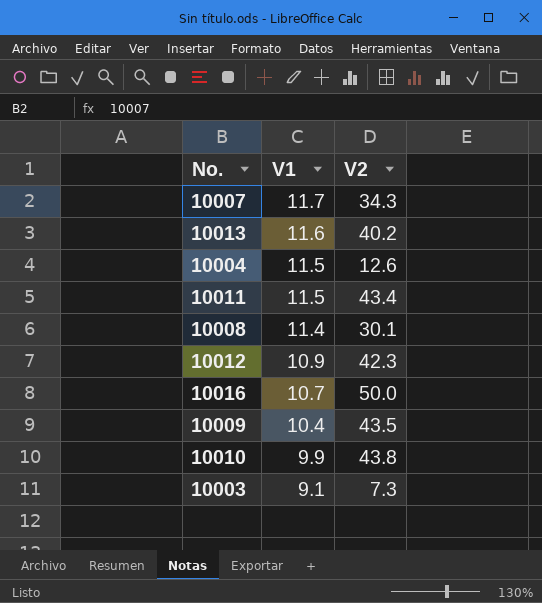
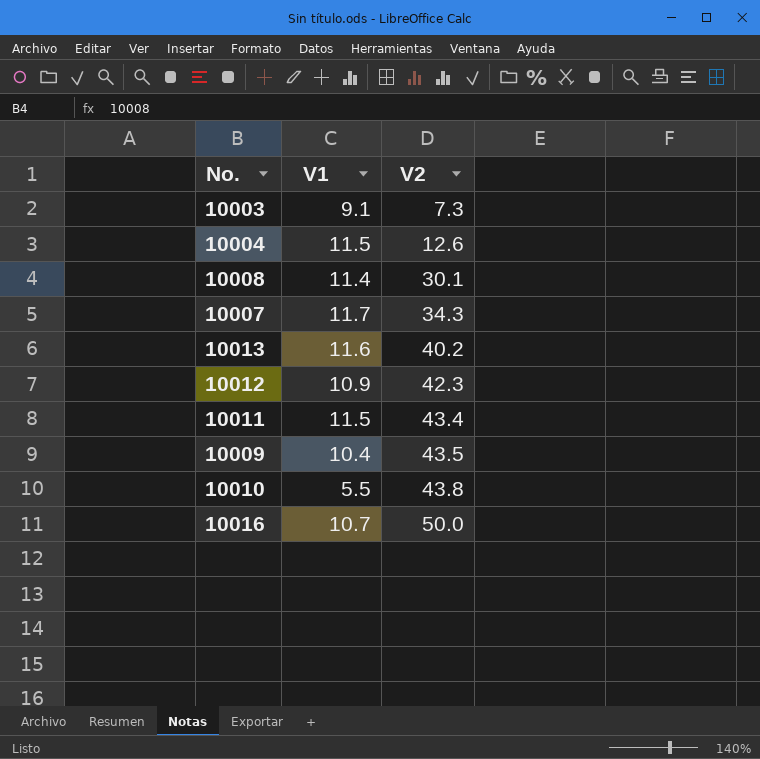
row order: V1 descending -> V2 ascending
10010 | V1: 9.9 -> 5.5

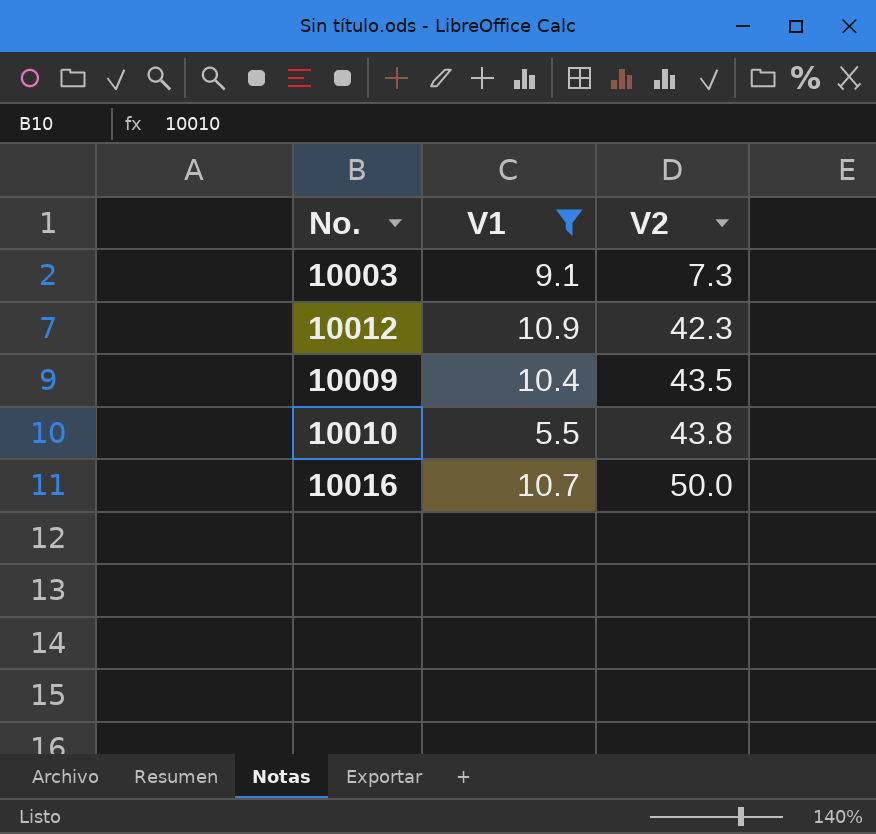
filter: none -> V1 <= 10.9

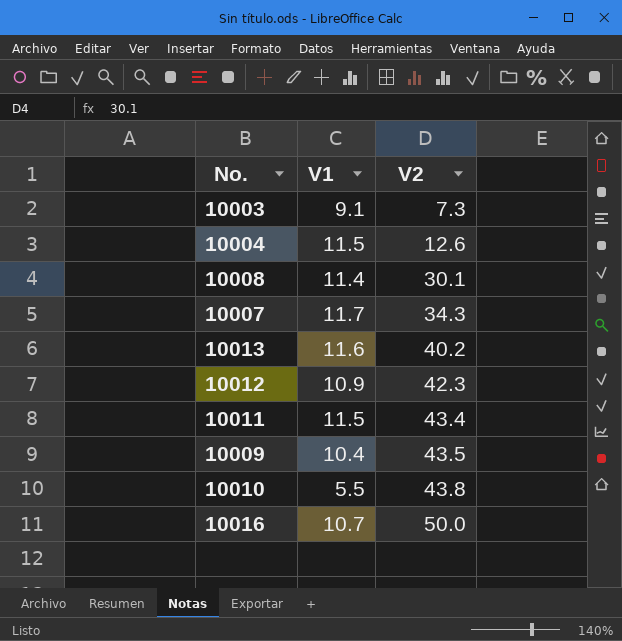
filter: V1 <= 10.9 -> none

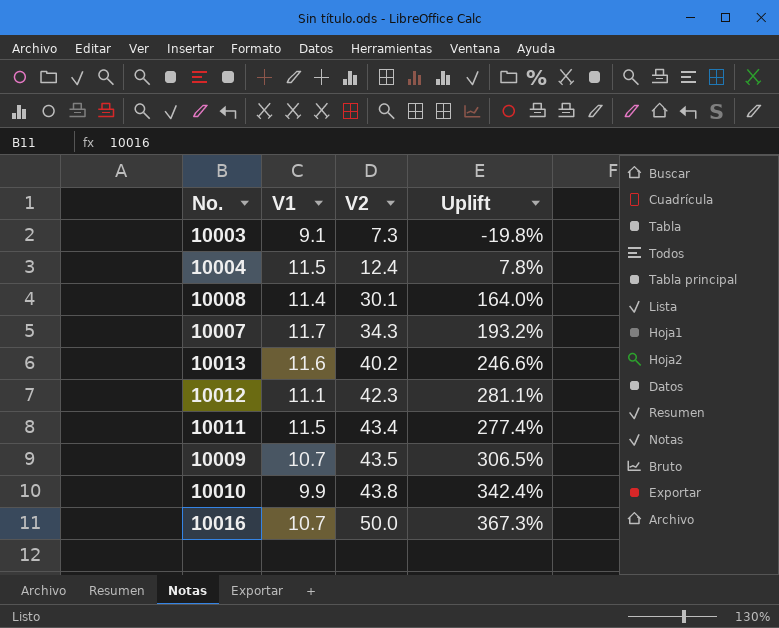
column Uplift | formula: none -> ([V2] - [V1]) / [V1]
10004 | V2: 12.6 -> 12.4
10012 | V1: 10.9 -> 11.1
10009 | V1: 10.4 -> 10.7
10010 | V1: 5.5 -> 9.9

